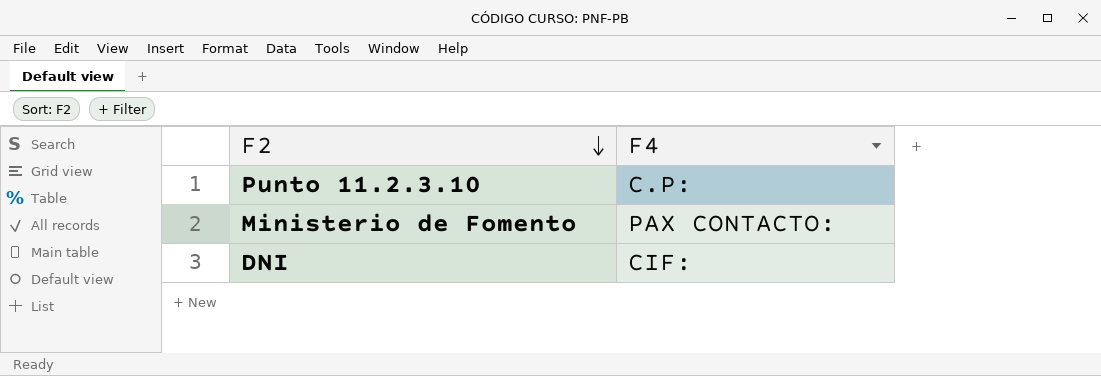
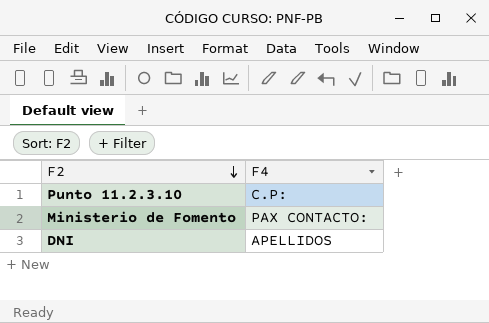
DNI | F4: CIF: -> APELLIDOS

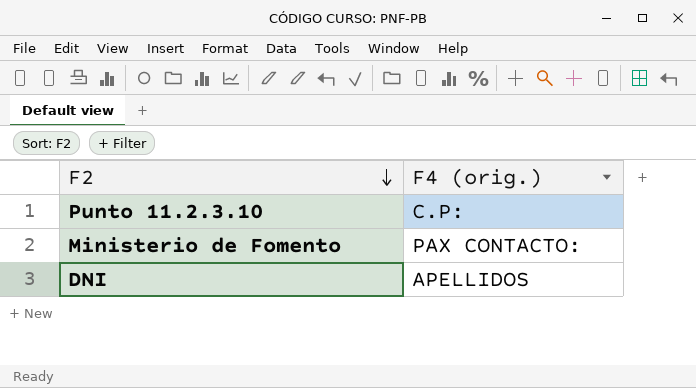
column name: F4 -> F4 (orig.)

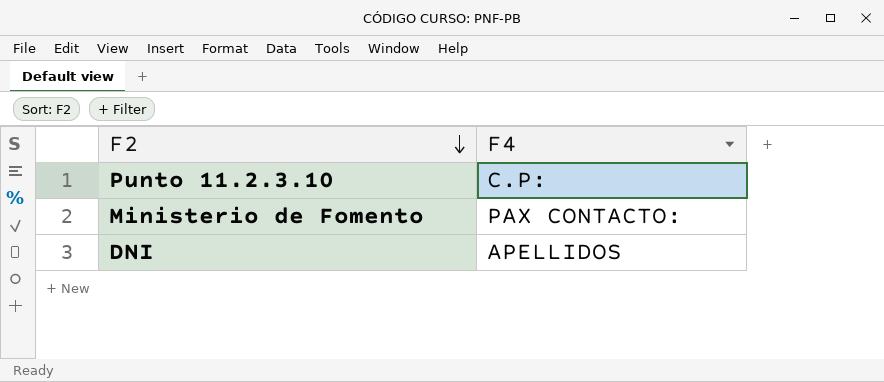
column name: F4 (orig.) -> F4

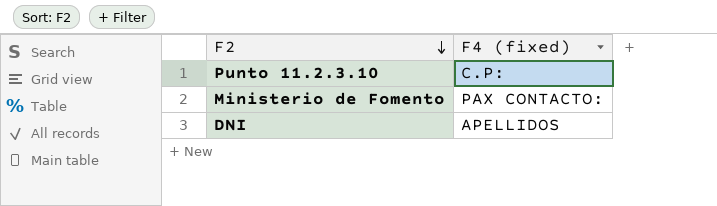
column name: F4 -> F4 (fixed)

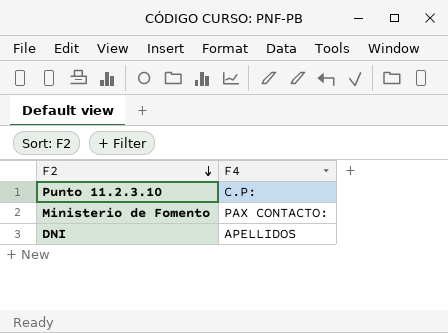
column name: F4 (fixed) -> F4

